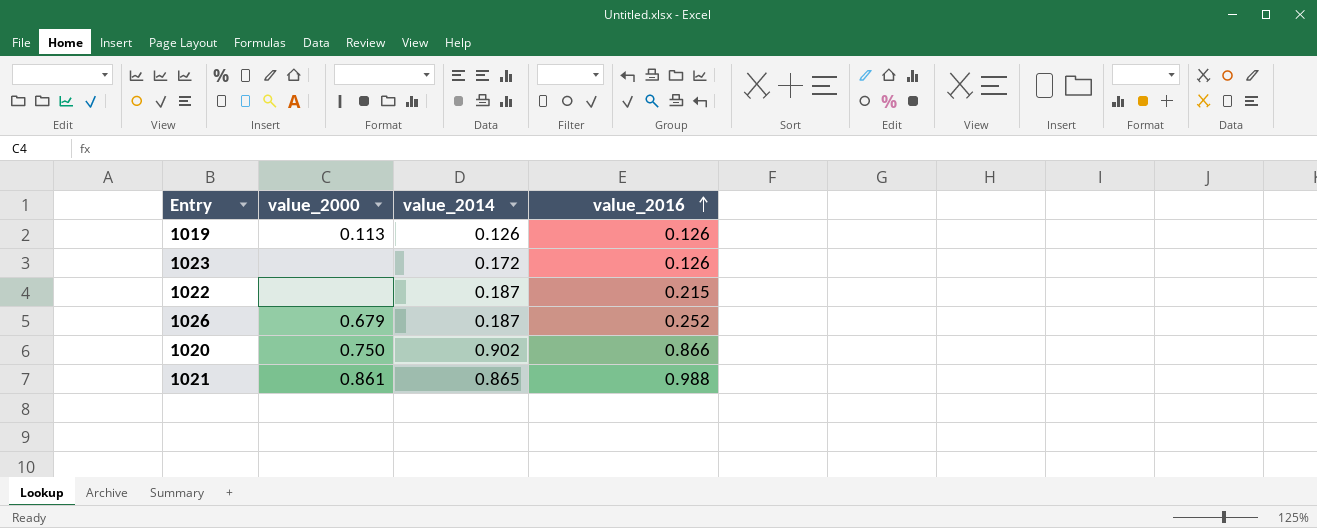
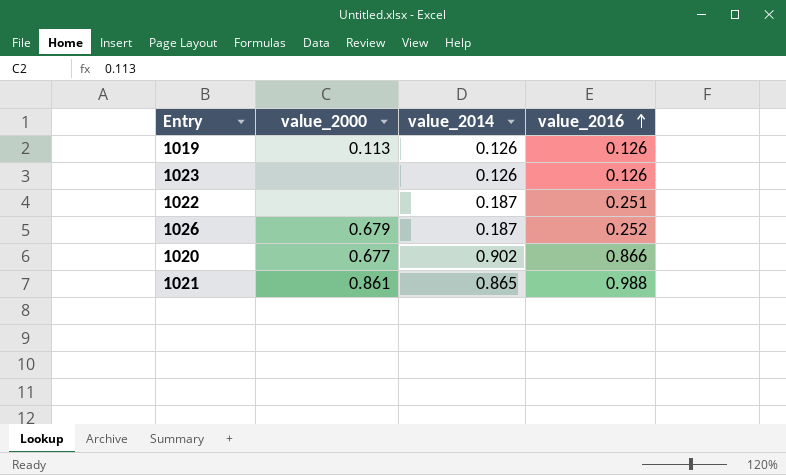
1023 | value_2014: 0.172 -> 0.126
1022 | value_2016: 0.215 -> 0.251
1020 | value_2000: 0.750 -> 0.677

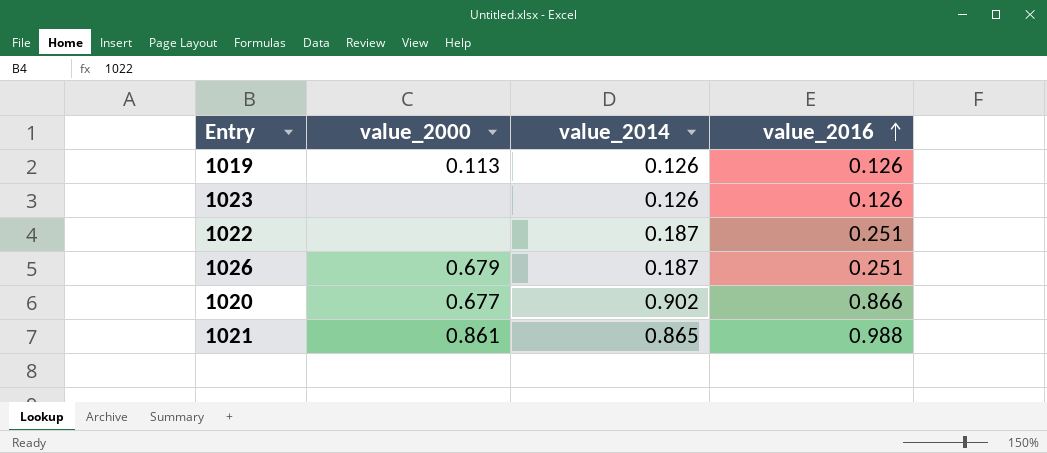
1026 | value_2016: 0.252 -> 0.251

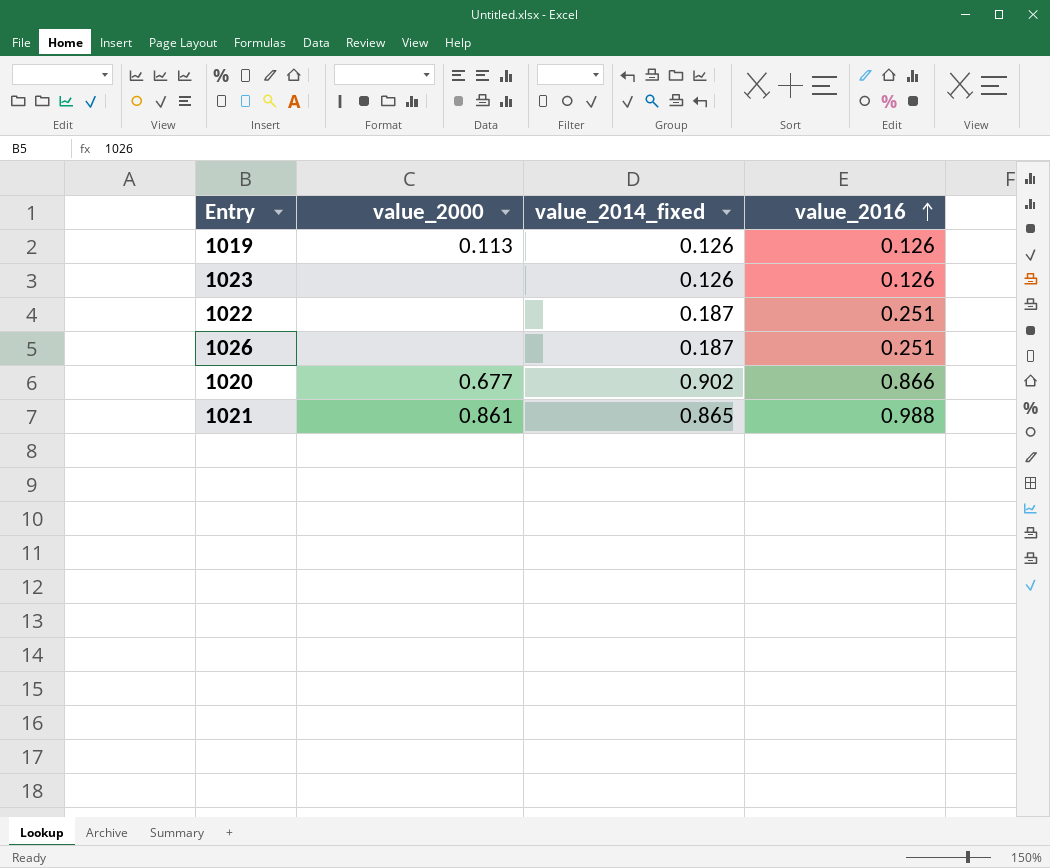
column name: value_2014 -> value_2014_fixed
1026 | value_2000: 0.679 -> none

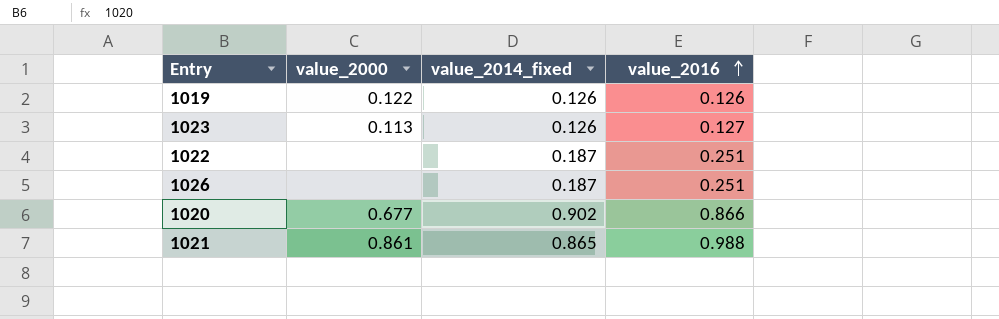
1019 | value_2000: 0.113 -> 0.122
1023 | value_2000: none -> 0.113
1023 | value_2016: 0.126 -> 0.127

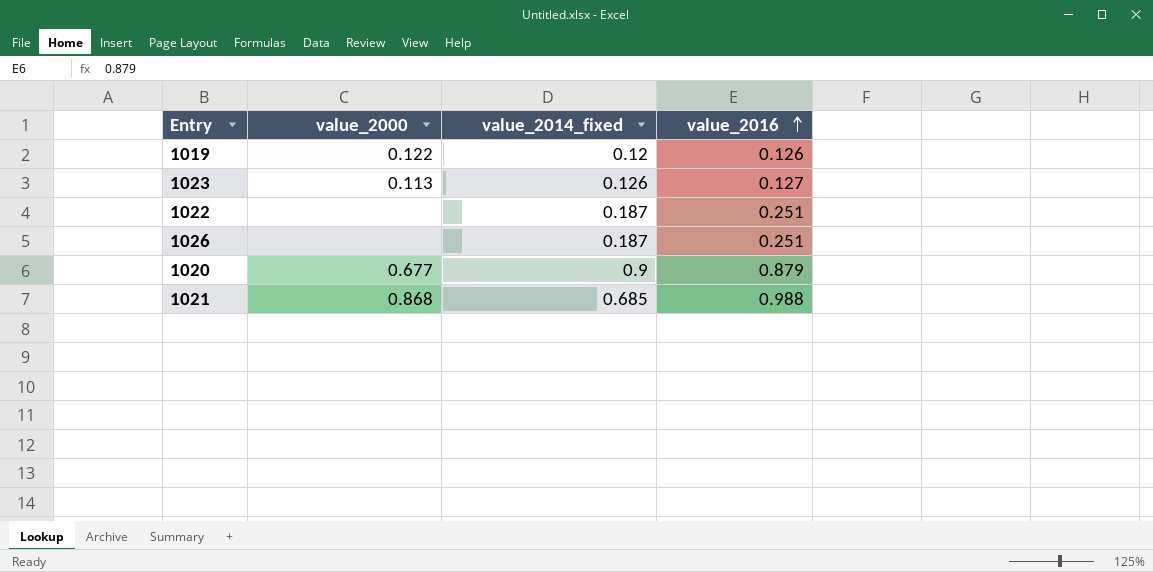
1019 | value_2014_fixed: 0.126 -> 0.12
1020 | value_2014_fixed: 0.902 -> 0.9
1020 | value_2016: 0.866 -> 0.879
1021 | value_2000: 0.861 -> 0.868
1021 | value_2014_fixed: 0.865 -> 0.685

